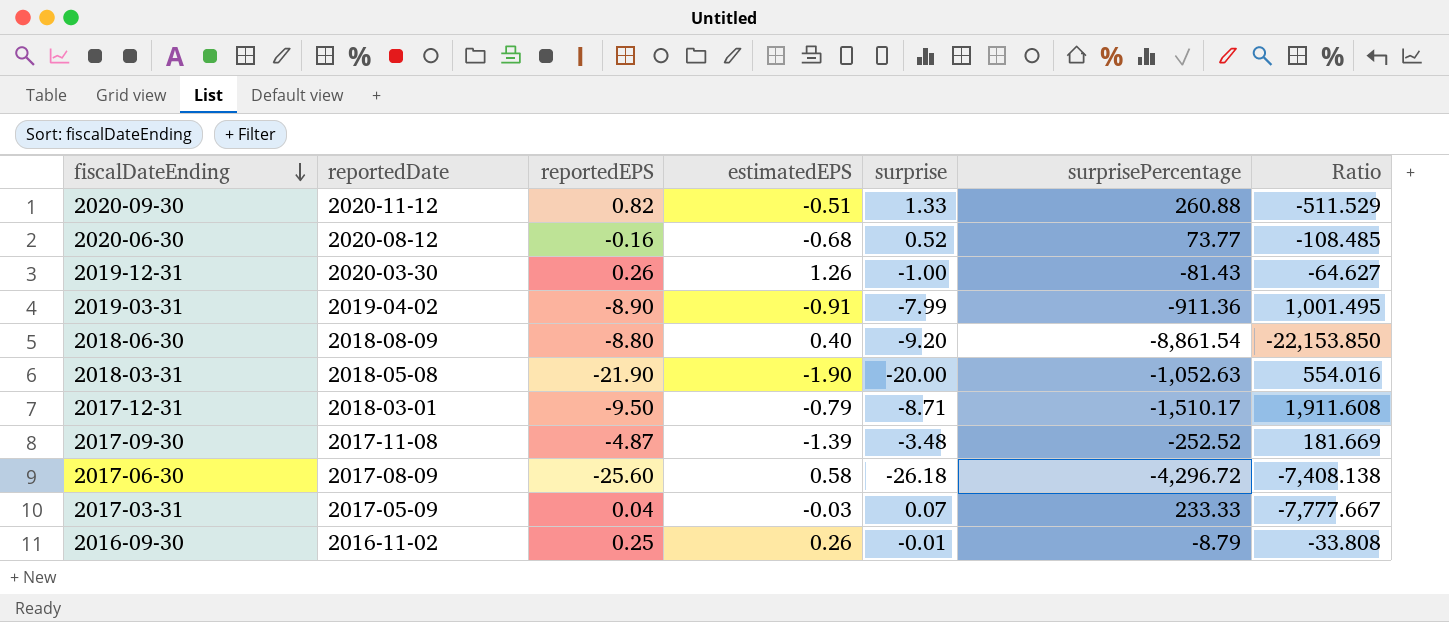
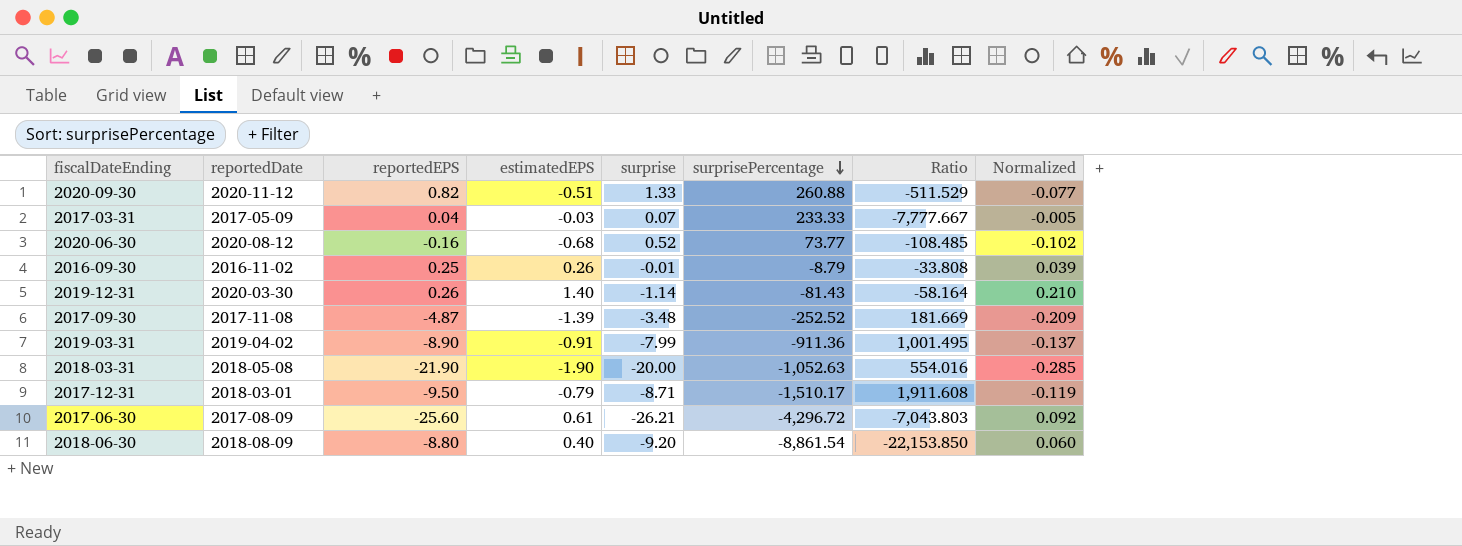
row order: fiscalDateEnding descending -> surprisePercentage descending
column Normalized | formula: none -> [estimatedEPS] * 0.15
2019-12-31 | estimatedEPS: 1.26 -> 1.40
2019-12-31 | surprise: -1.00 -> -1.14
2019-12-31 | Ratio: -64.627 -> -58.164
2017-06-30 | estimatedEPS: 0.58 -> 0.61
2017-06-30 | surprise: -26.18 -> -26.21
2017-06-30 | Ratio: -7,408.138 -> -7,043.803

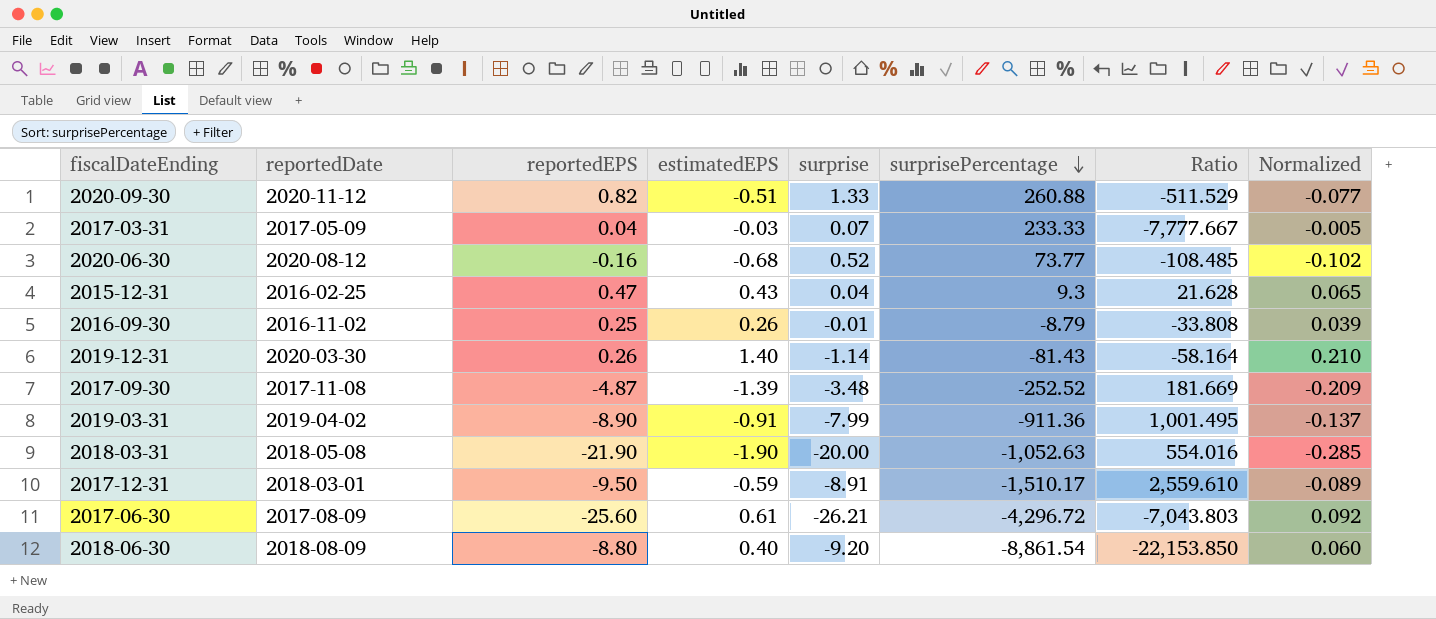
row 2015-12-31: none -> 2016-02-25 | 0.47 | 0.43 | 0.04 | 9.3 | 21.628 | 0.065
2017-12-31 | estimatedEPS: -0.79 -> -0.59
2017-12-31 | surprise: -8.71 -> -8.91
2017-12-31 | Ratio: 1,911.608 -> 2,559.610
2017-12-31 | Normalized: -0.119 -> -0.089

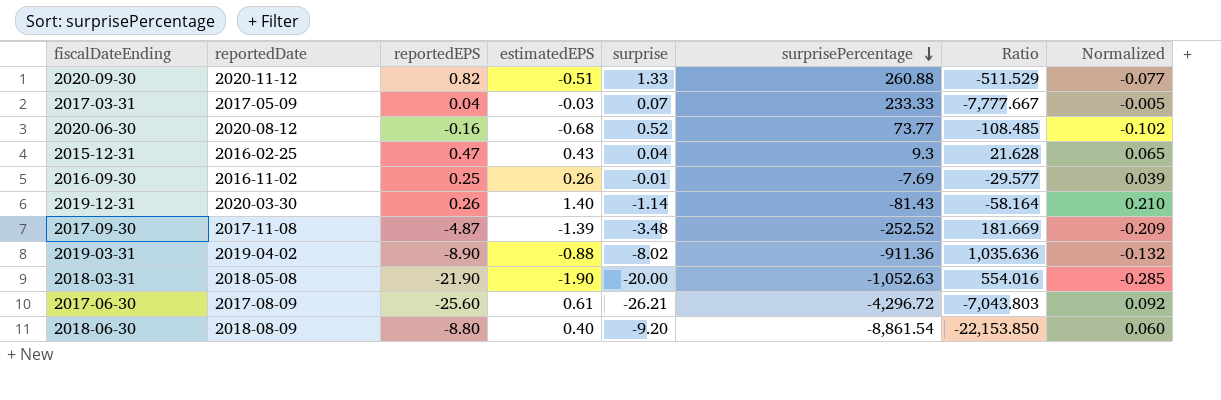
row 2017-12-31: 2018-03-01 | -9.50 | -0.59 | -8.91 | -1,510.17 | 2,559.610 | -0.089 -> none
2016-09-30 | surprisePercentage: -8.79 -> -7.69
2016-09-30 | Ratio: -33.808 -> -29.577
2019-03-31 | estimatedEPS: -0.91 -> -0.88
2019-03-31 | surprise: -7.99 -> -8.02
2019-03-31 | Ratio: 1,001.495 -> 1,035.636
2019-03-31 | Normalized: -0.137 -> -0.132

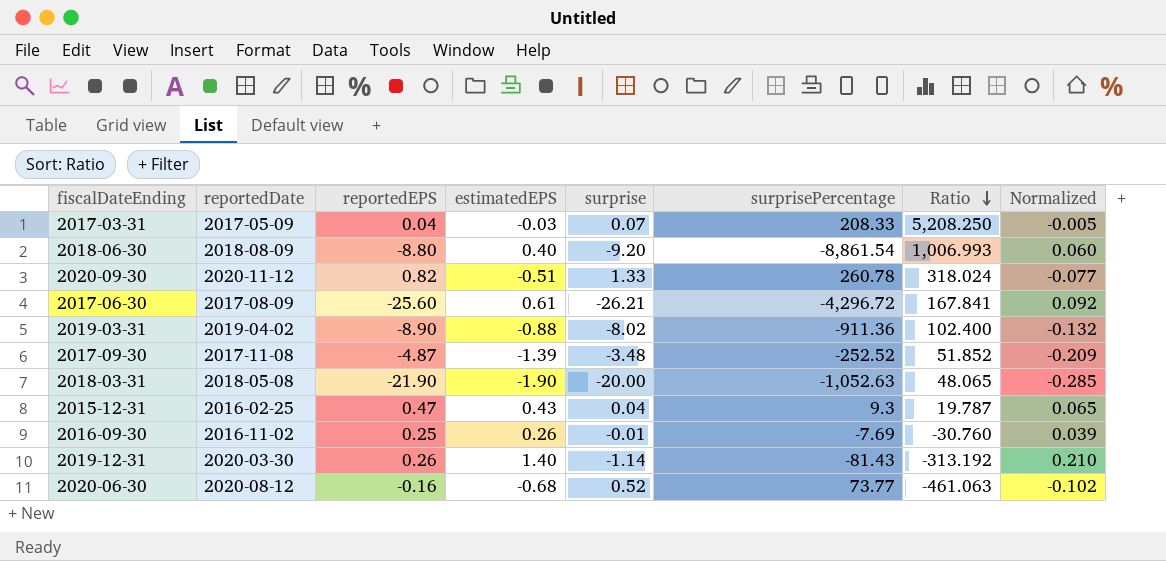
row order: surprisePercentage descending -> Ratio descending
column Ratio | formula: [surprisePercentage] / [estimatedEPS] -> [surprisePercentage] / [reportedEPS]
2017-03-31 | surprisePercentage: 233.33 -> 208.33
2020-09-30 | surprisePercentage: 260.88 -> 260.78

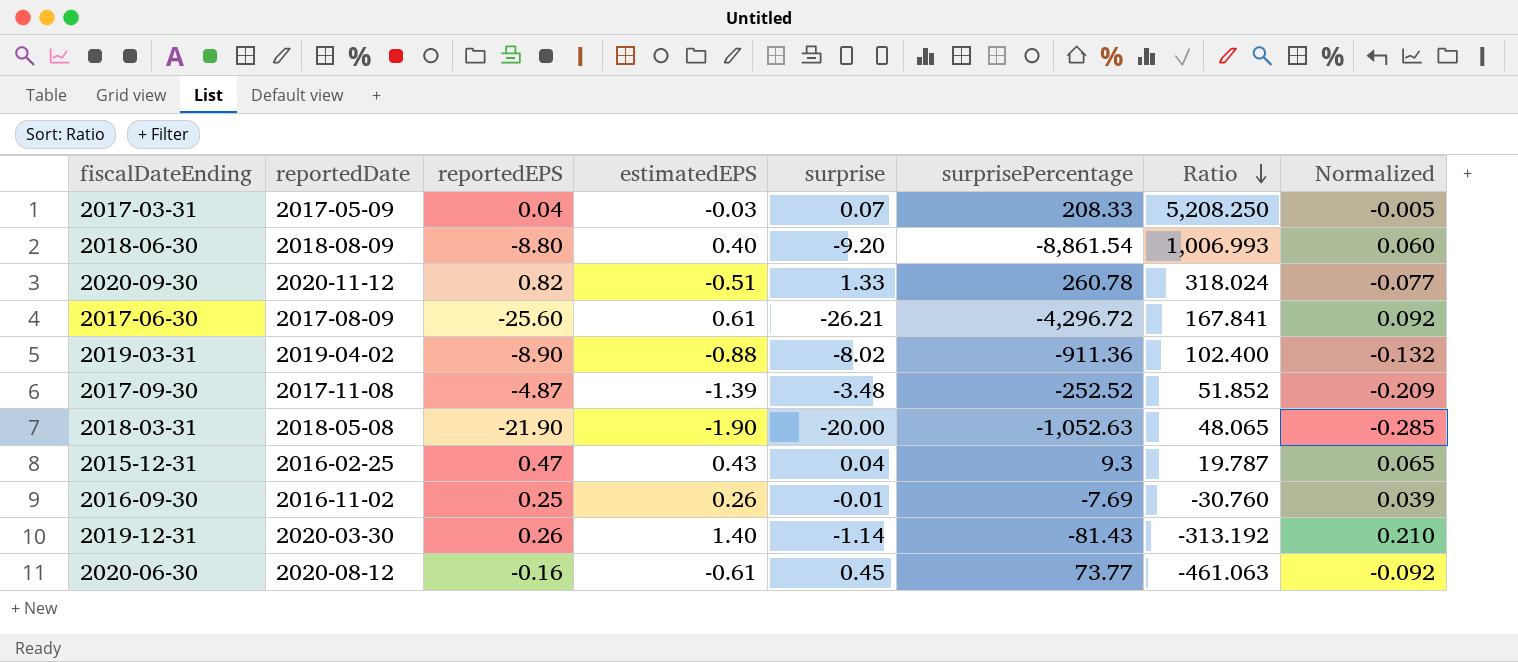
2020-06-30 | estimatedEPS: -0.68 -> -0.61
2020-06-30 | surprise: 0.52 -> 0.45
2020-06-30 | Normalized: -0.102 -> -0.092

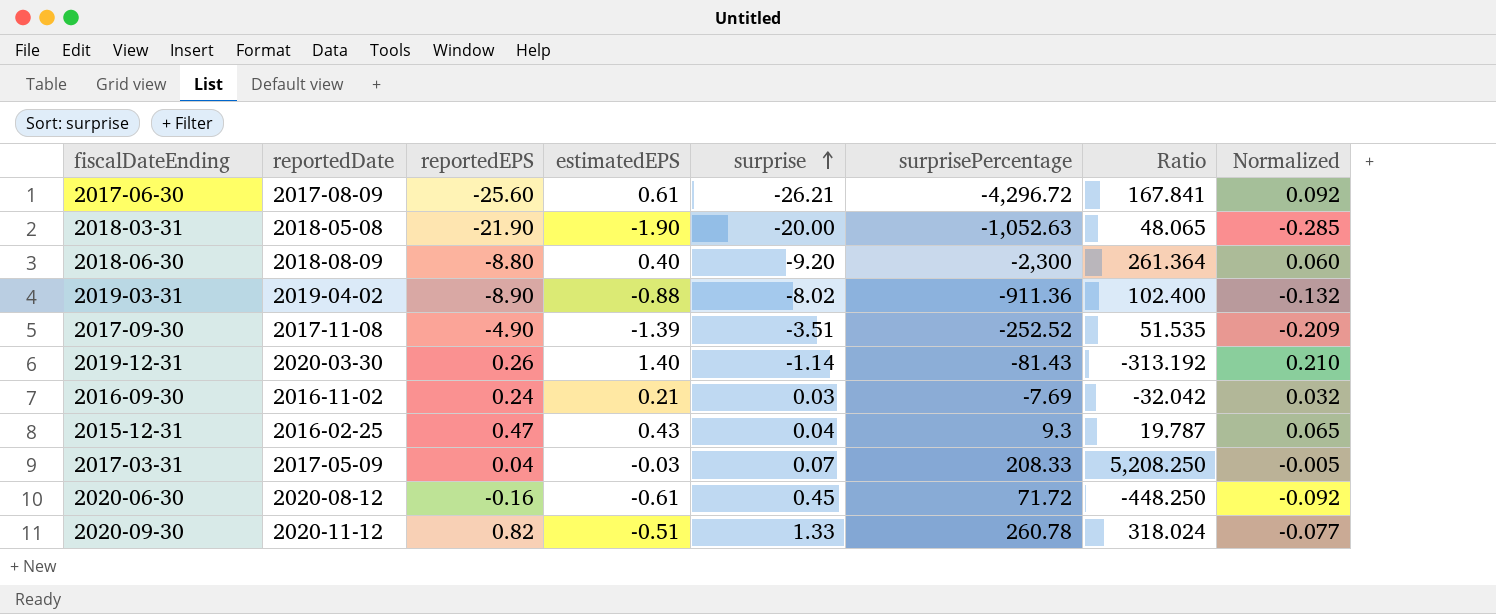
row order: Ratio descending -> surprise ascending
2018-06-30 | surprisePercentage: -8,861.54 -> -2,300
2018-06-30 | Ratio: 1,006.993 -> 261.364
2017-09-30 | reportedEPS: -4.87 -> -4.90
2017-09-30 | surprise: -3.48 -> -3.51
2017-09-30 | Ratio: 51.852 -> 51.535
2016-09-30 | reportedEPS: 0.25 -> 0.24
2016-09-30 | estimatedEPS: 0.26 -> 0.21
2016-09-30 | surprise: -0.01 -> 0.03
2016-09-30 | Ratio: -30.760 -> -32.042
2016-09-30 | Normalized: 0.039 -> 0.032
2020-06-30 | surprisePercentage: 73.77 -> 71.72
2020-06-30 | Ratio: -461.063 -> -448.250

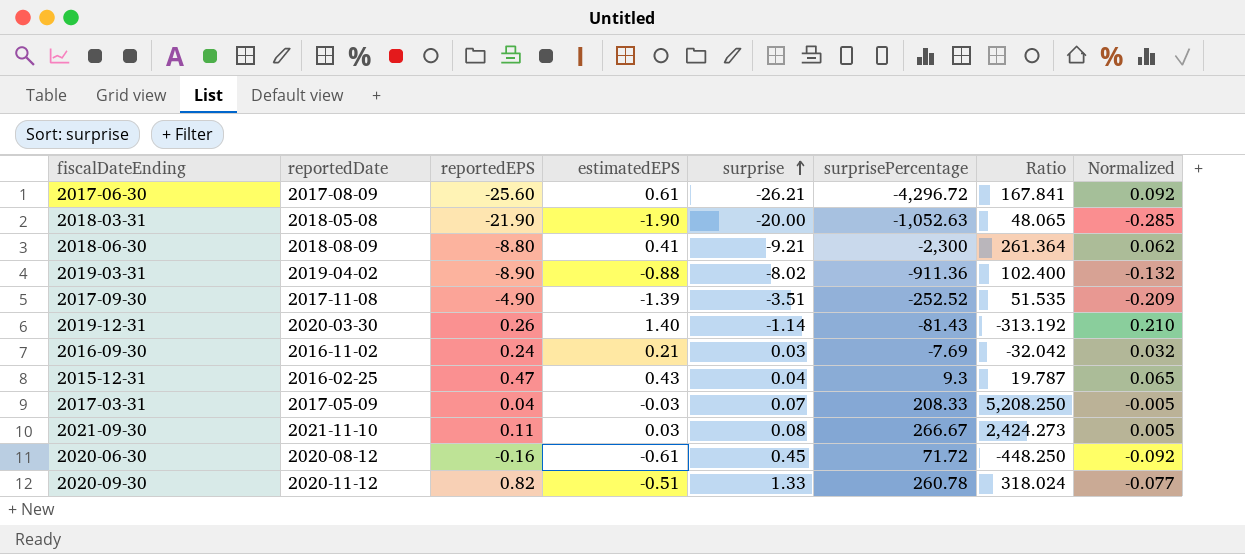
2018-06-30 | estimatedEPS: 0.40 -> 0.41
2018-06-30 | surprise: -9.20 -> -9.21
2018-06-30 | Normalized: 0.060 -> 0.062
row 2021-09-30: none -> 2021-11-10 | 0.11 | 0.03 | 0.08 | 266.67 | 2,424.273 | 0.005

